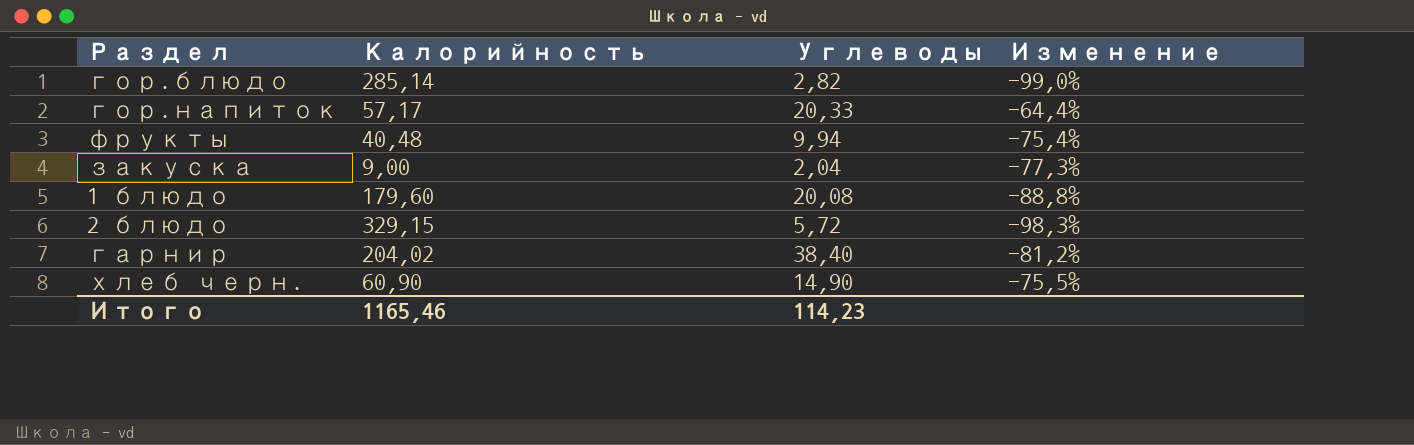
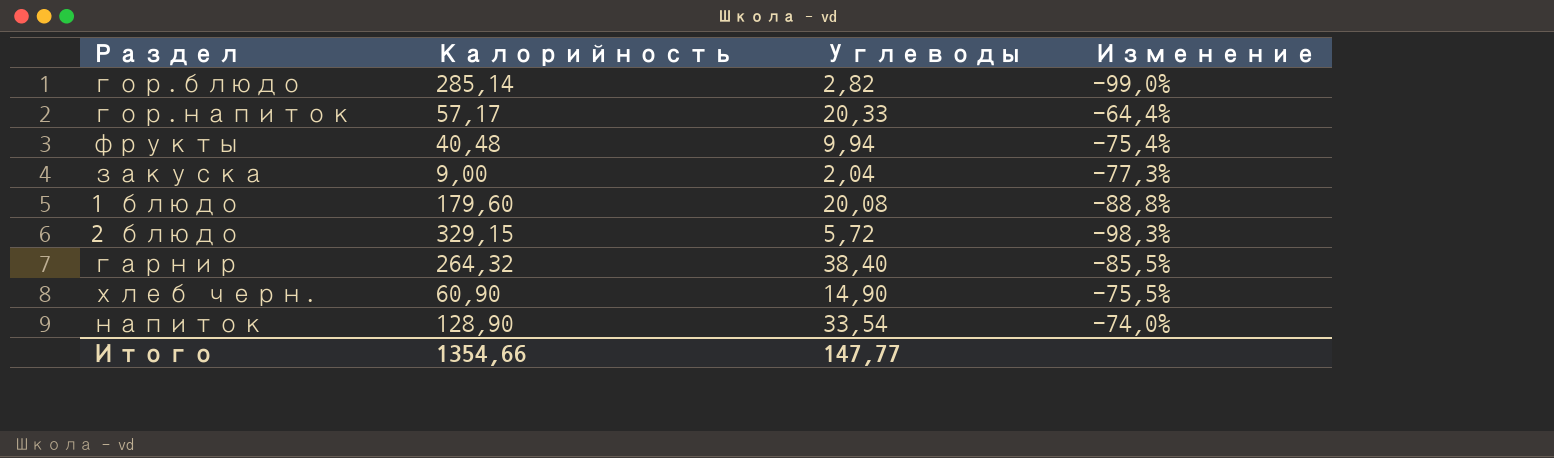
гарнир | Калорийность: 204,02 -> 264,32
гарнир | Изменение: -81,2% -> -85,5%
row напиток: none -> 128,90 | 33,54 | -74,0%
Итого | Калорийность: 1165,46 -> 1354,66
Итого | Углеводы: 114,23 -> 147,77

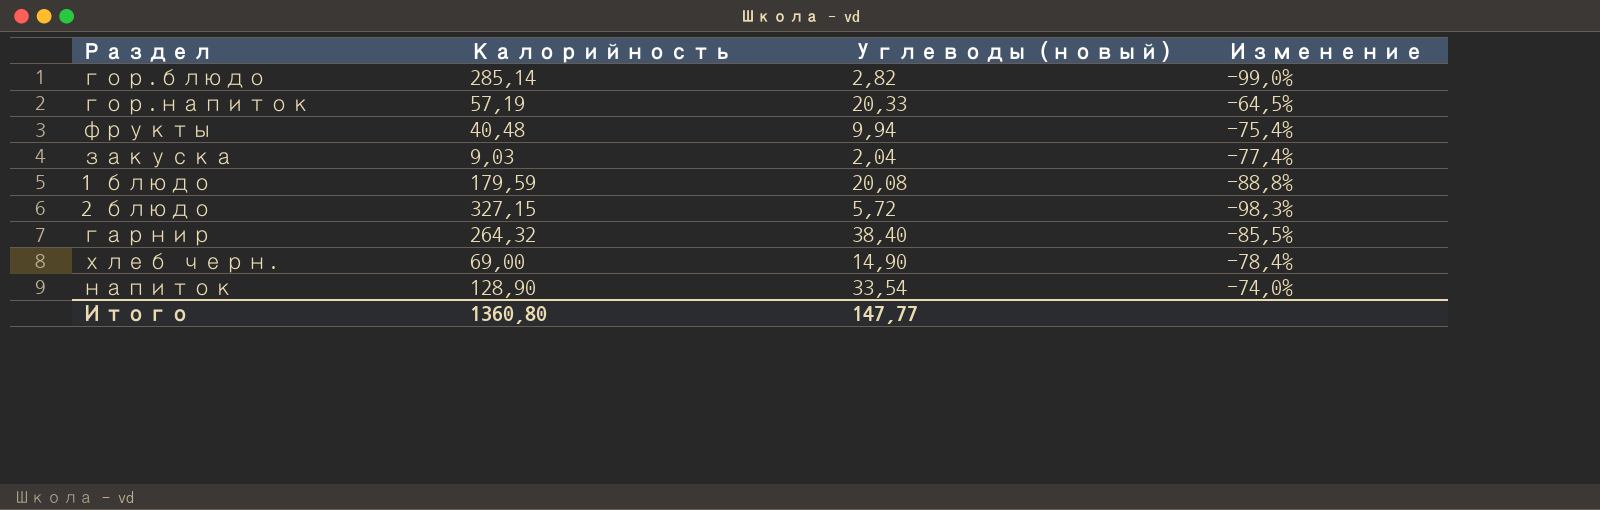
column name: Углеводы -> Углеводы (новый)
гор.напиток | Калорийность: 57,17 -> 57,19
гор.напиток | Изменение: -64,4% -> -64,5%
закуска | Калорийность: 9,00 -> 9,03
закуска | Изменение: -77,3% -> -77,4%
1 блюдо | Калорийность: 179,60 -> 179,59
2 блюдо | Калорийность: 329,15 -> 327,15
хлеб черн. | Калорийность: 60,90 -> 69,00
хлеб черн. | Изменение: -75,5% -> -78,4%
Итого | Калорийность: 1354,66 -> 1360,80

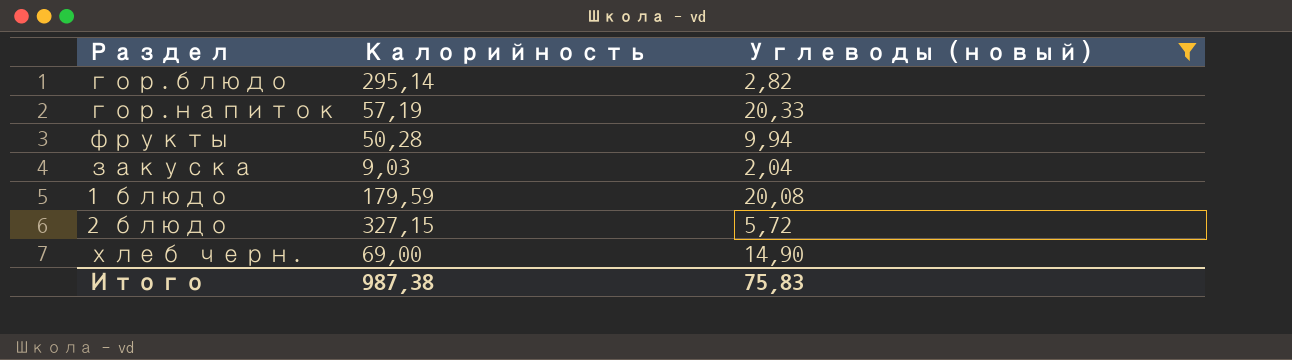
filter: none -> Углеводы (новый) <= 20,33
column Изменение | formula: ([Углеводы (новый)] - [Калорийность]) / [Калорийность] -> none
гор.блюдо | Калорийность: 285,14 -> 295,14
фрукты | Калорийность: 40,48 -> 50,28
Итого | Калорийность: 1360,80 -> 987,38
Итого | Углеводы (новый): 147,77 -> 75,83

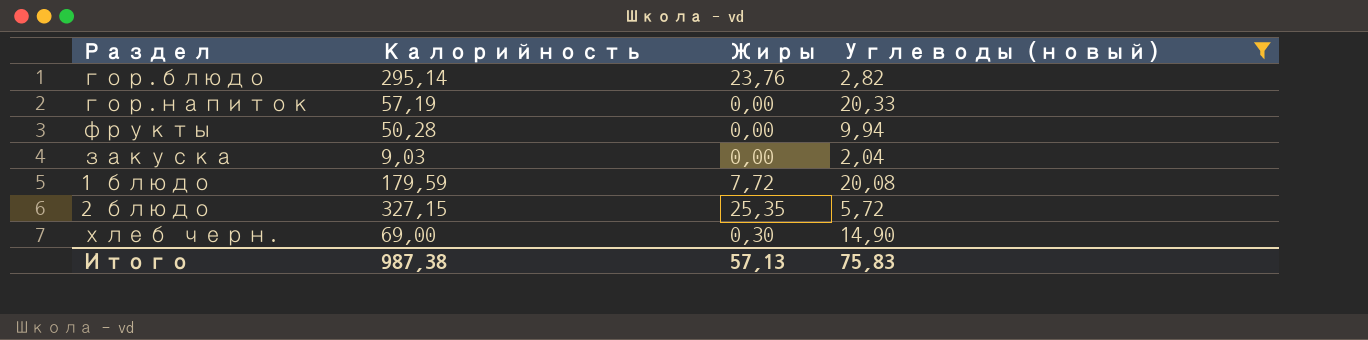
column Жиры | position: none -> 3

